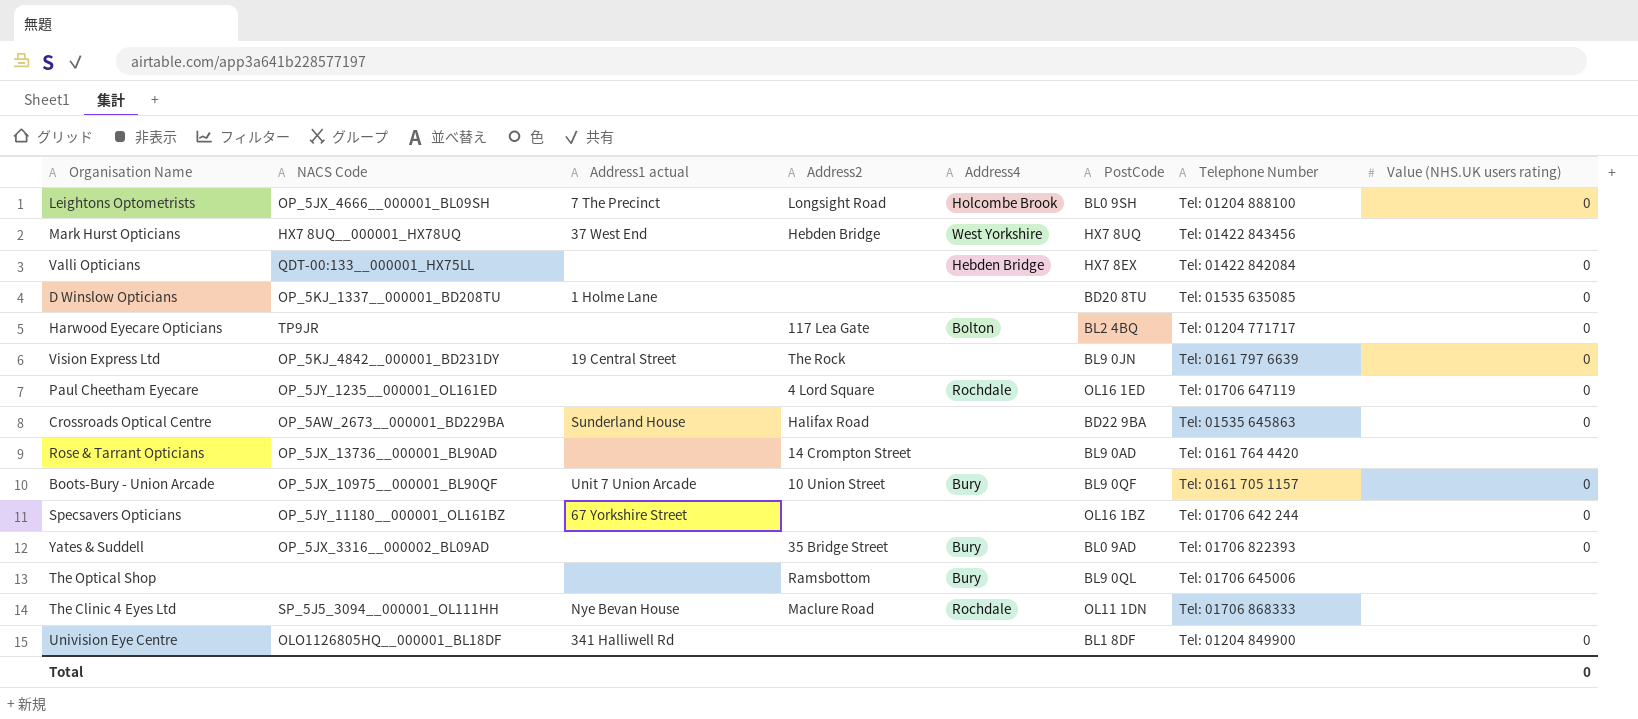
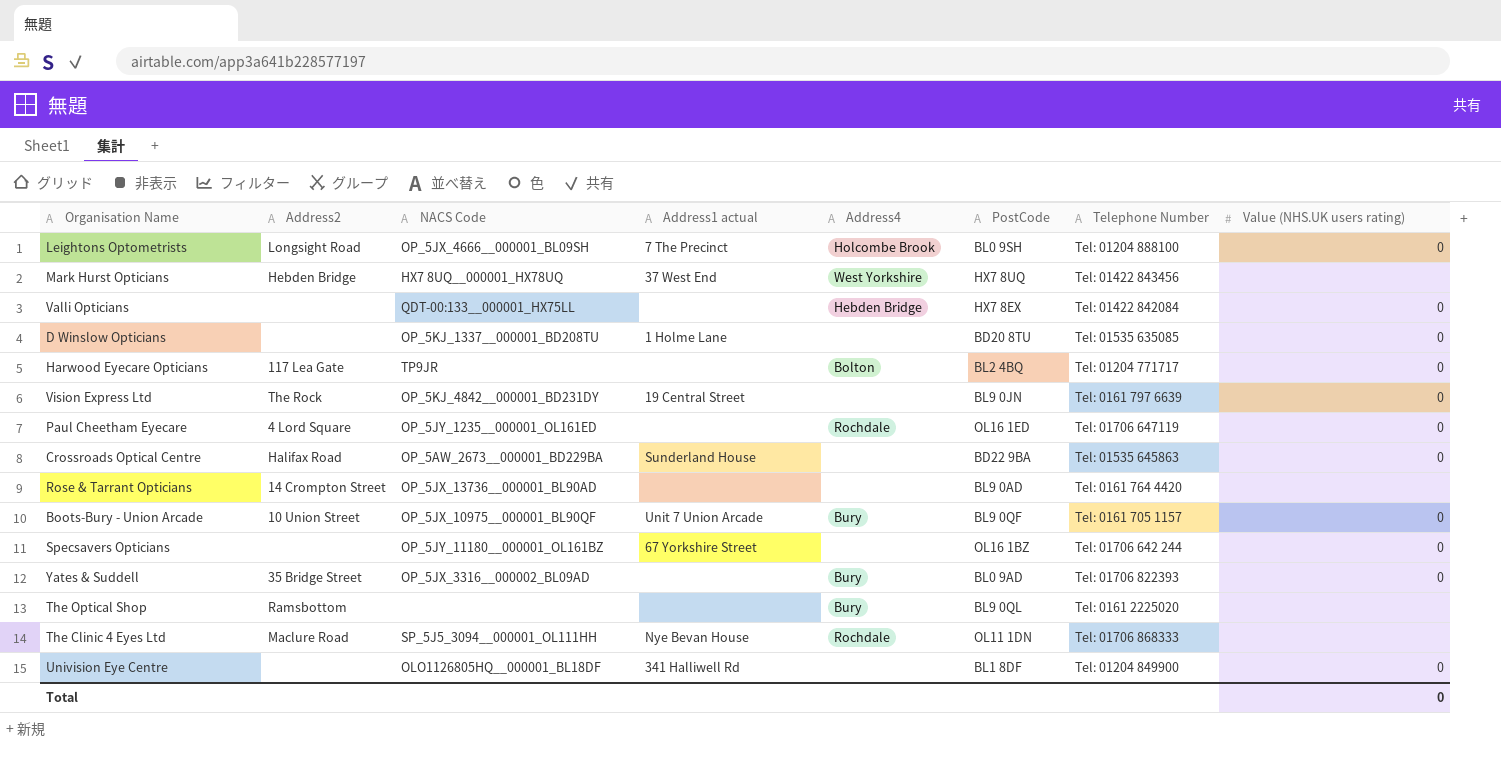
column Address2 | position: 4 -> 2
The Optical Shop | Telephone Number: Tel: 01706 645006 -> Tel: 0161 2225020

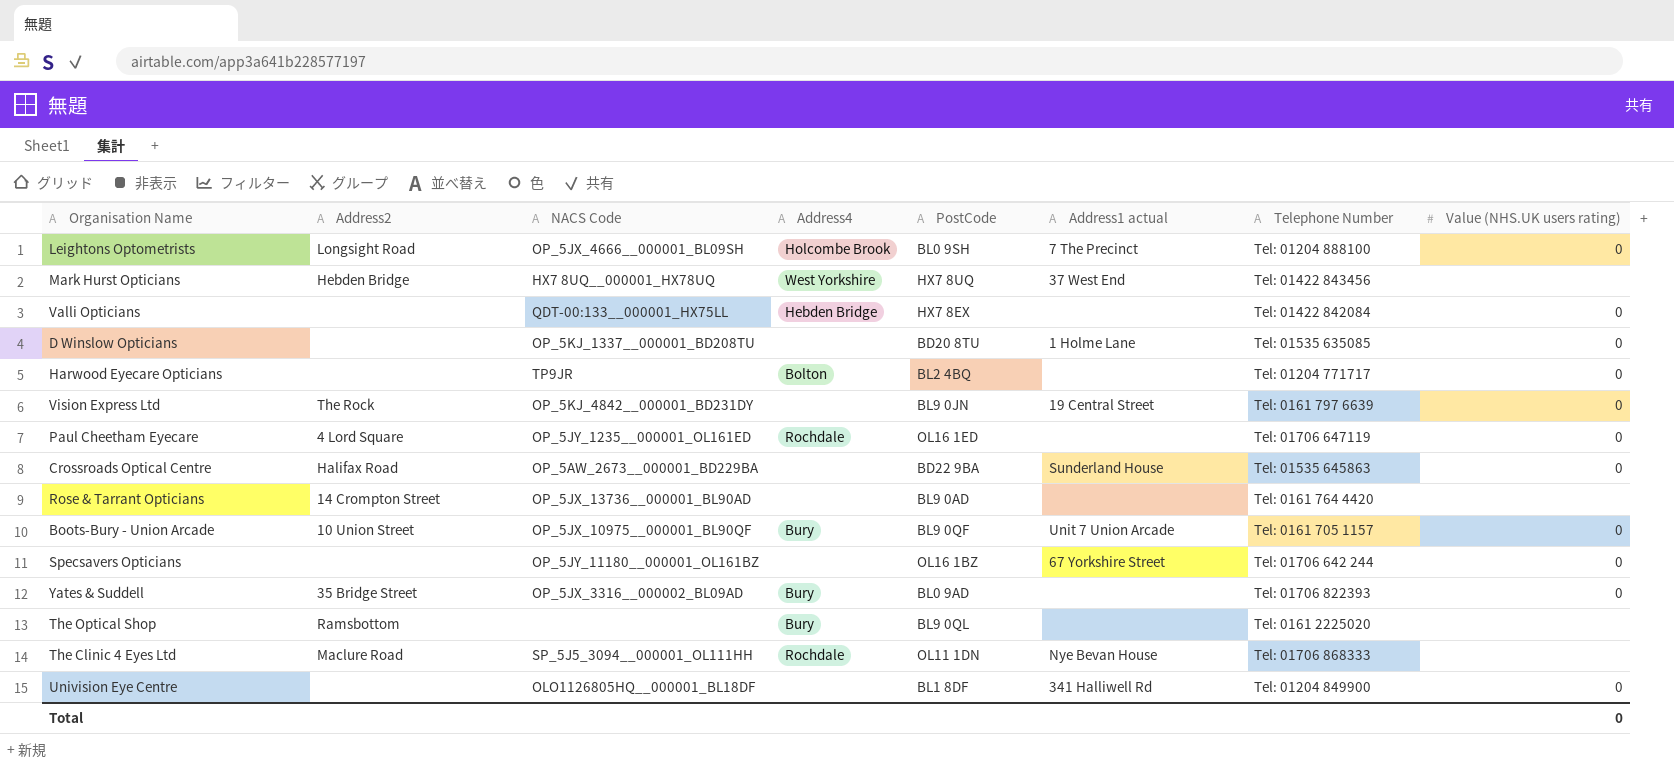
column Address1 actual | position: 4 -> 6
Harwood Eyecare Opticians | Address2: 117 Lea Gate -> none

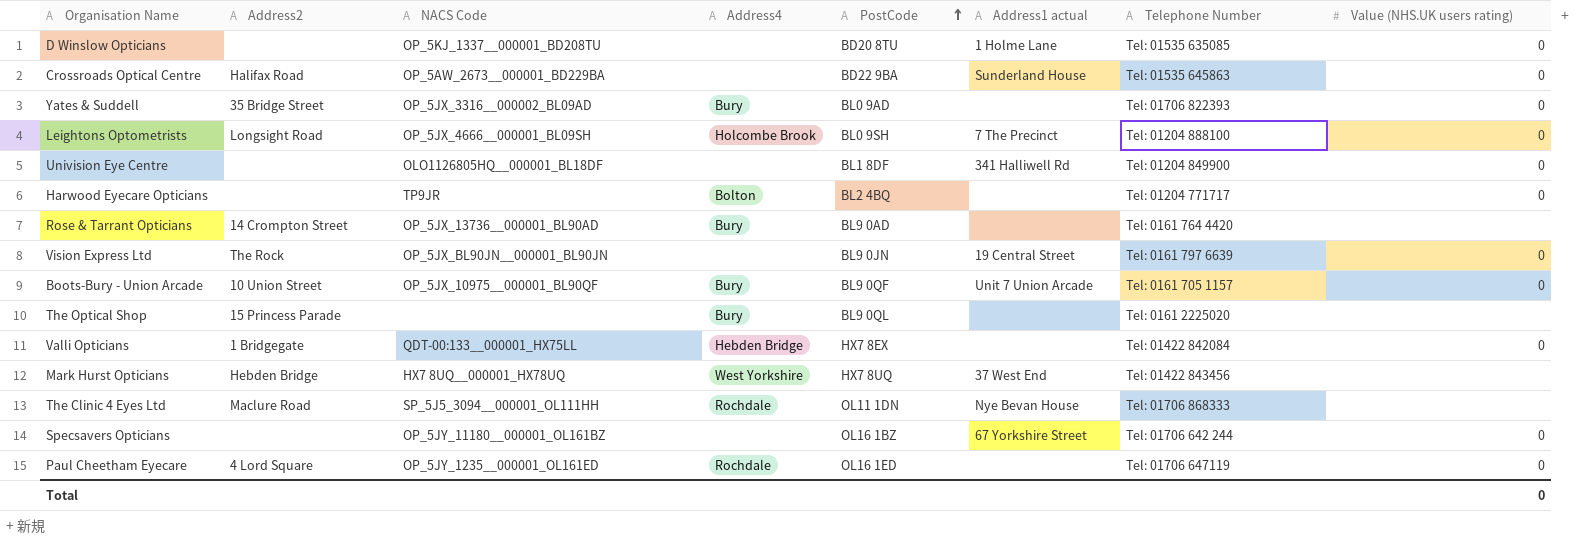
row order: none -> PostCode ascending
Rose & Tarrant Opticians | Address4: none -> Bury
Vision Express Ltd | NACS Code: OP_5KJ_4842__000001_BD231DY -> OP_5JX_BL90JN__000001_BL90JN
The Optical Shop | Address2: Ramsbottom -> 15 Princess Parade
Valli Opticians | Address2: none -> 1 Bridgegate

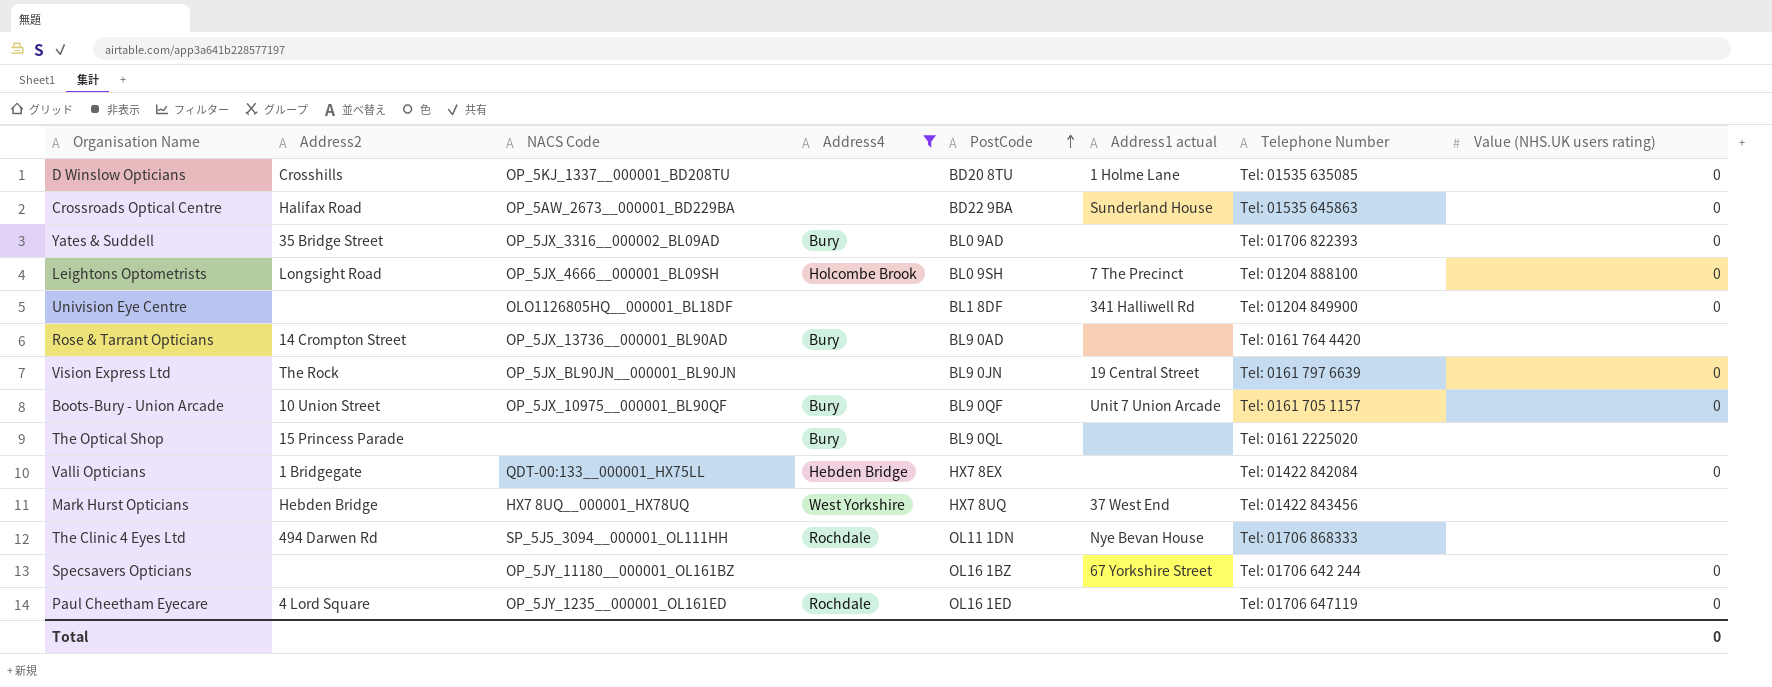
filter: none -> Address4 != Bolton
D Winslow Opticians | Address2: none -> Crosshills
The Clinic 4 Eyes Ltd | Address2: Maclure Road -> 494 Darwen Rd

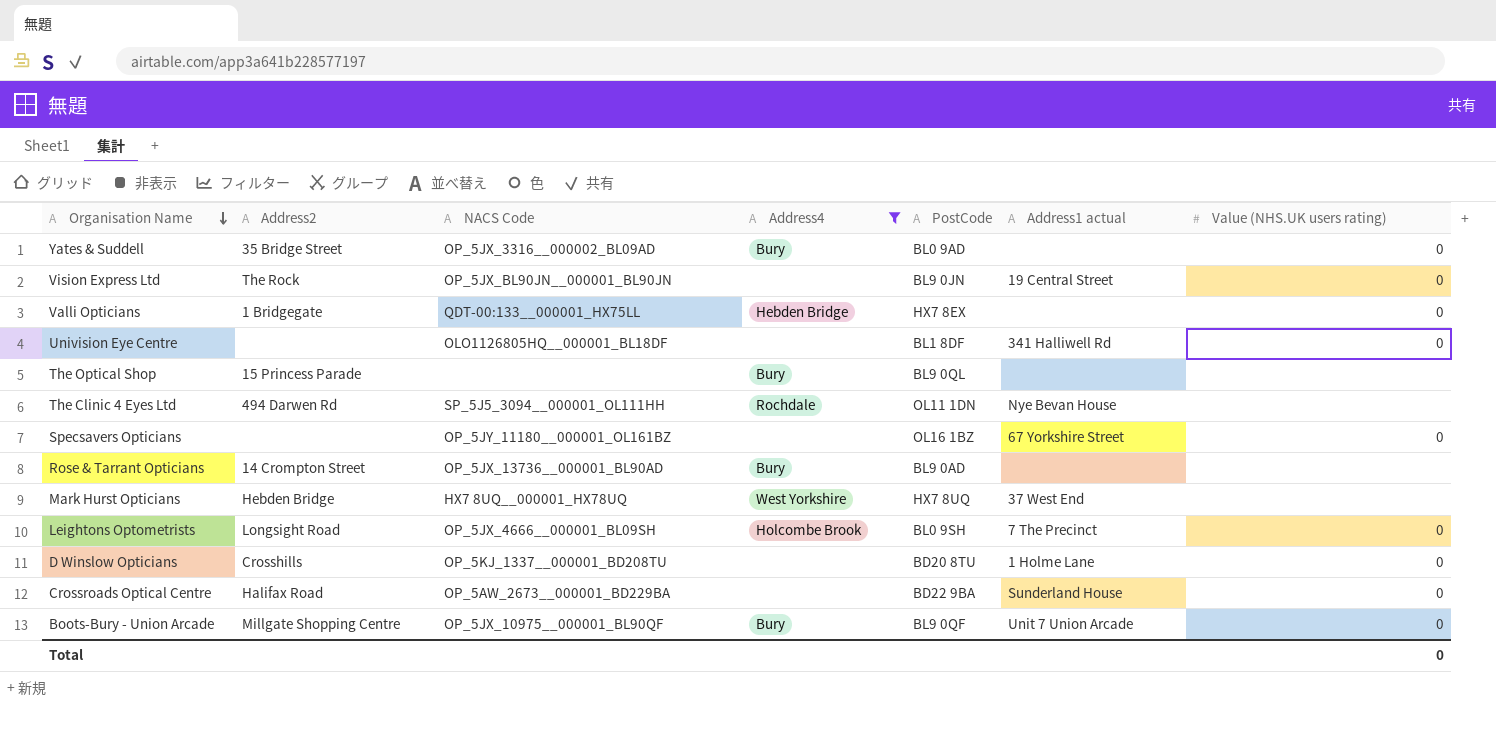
row order: PostCode ascending -> Organisation Name descending
column Telephone Number | position: 7 -> none
row Paul Cheetham Eyecare: 4 Lord Square | OP_5JY_1235__000001_OL161ED | Rochdale | OL16 1ED | none | Tel: 01706 647119 | 0 -> none
Boots-Bury - Union Arcade | Address2: 10 Union Street -> Millgate Shopping Centre

